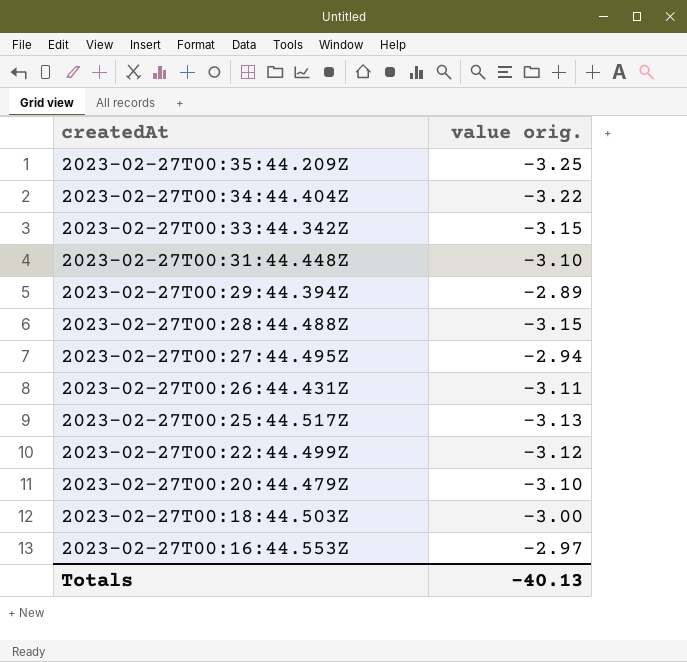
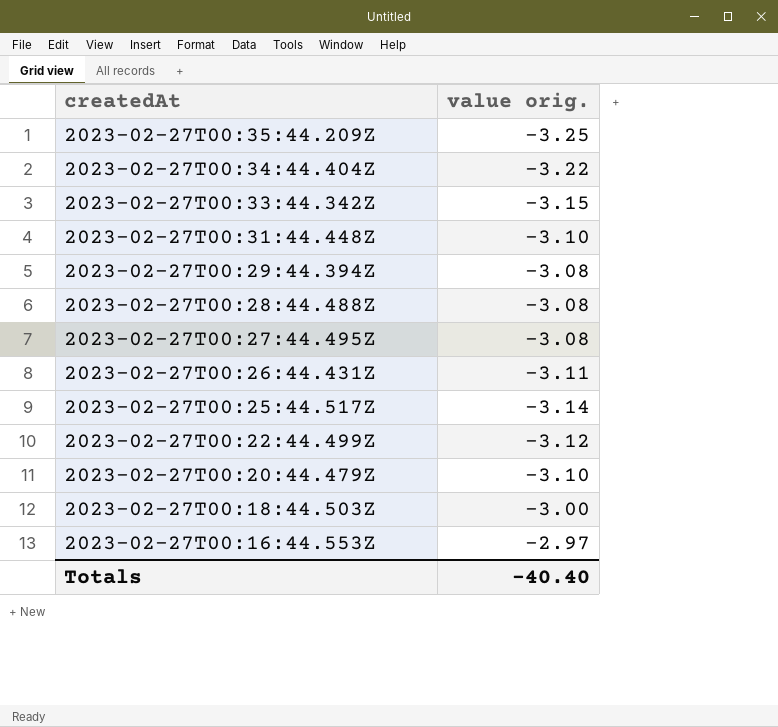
2023-02-27T00:29:44.394Z | value orig.: -2.89 -> -3.08
2023-02-27T00:28:44.488Z | value orig.: -3.15 -> -3.08
2023-02-27T00:27:44.495Z | value orig.: -2.94 -> -3.08
2023-02-27T00:25:44.517Z | value orig.: -3.13 -> -3.14
Totals | value orig.: -40.13 -> -40.40

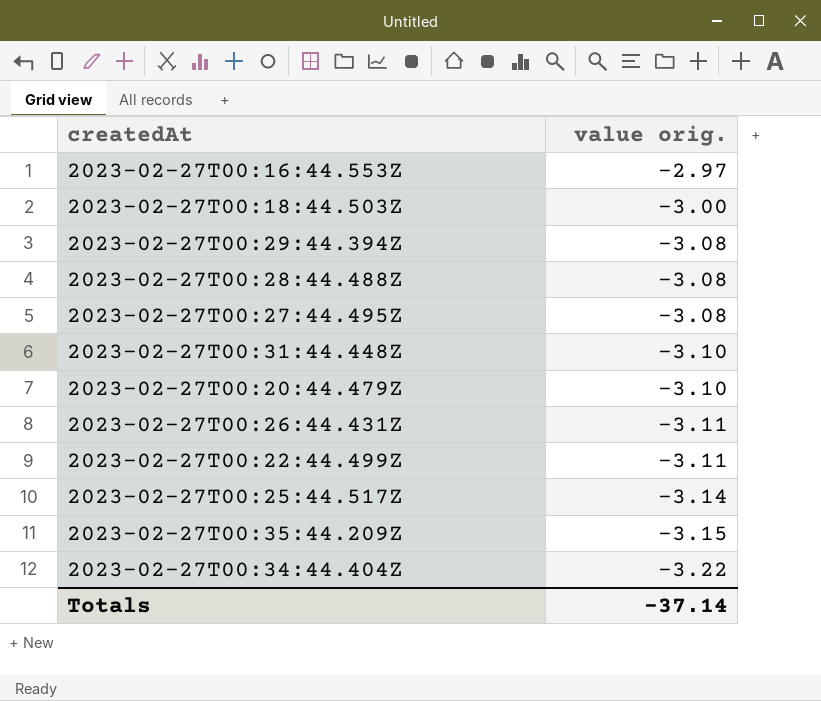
row order: createdAt descending -> value orig. descending
row 2023-02-27T00:33:44.342Z: -3.15 -> none
2023-02-27T00:22:44.499Z | value orig.: -3.12 -> -3.11
2023-02-27T00:35:44.209Z | value orig.: -3.25 -> -3.15
Totals | value orig.: -40.40 -> -37.14

